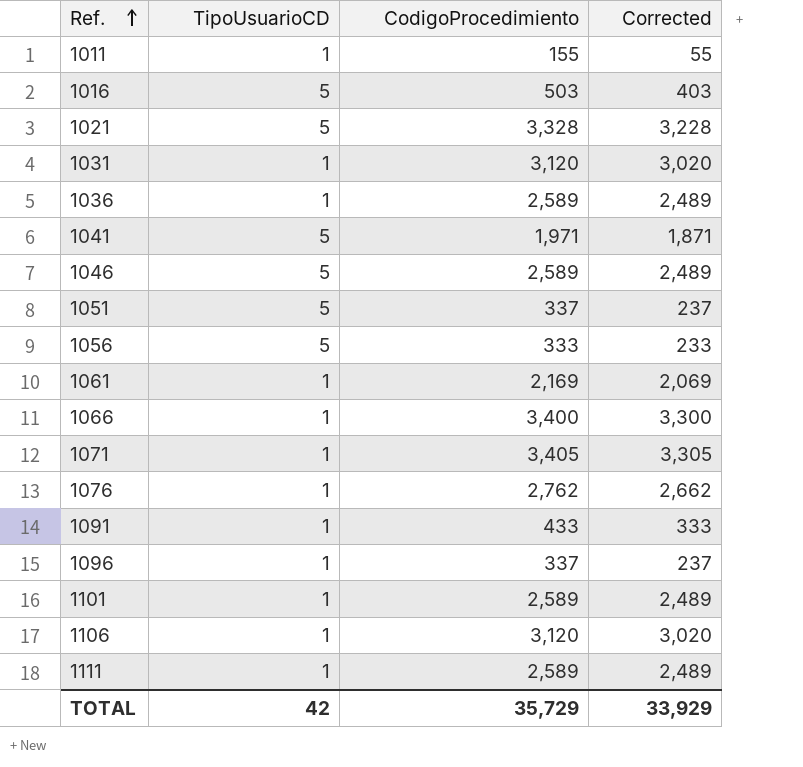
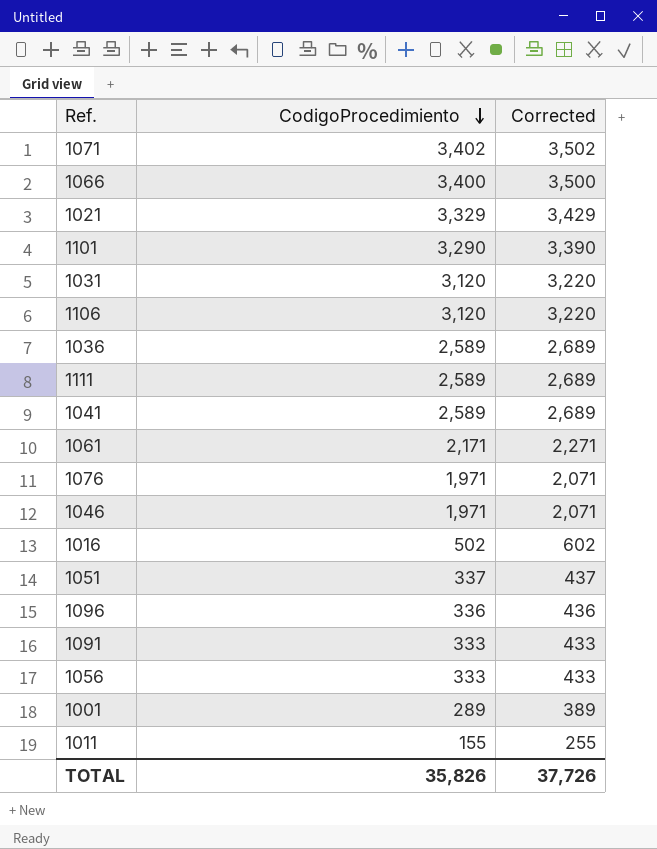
row order: Ref. ascending -> CodigoProcedimiento descending
column TipoUsuarioCD | position: 2 -> none
column Corrected | formula: [CodigoProcedimiento] - 100 -> [CodigoProcedimiento] + 100
1071 | CodigoProcedimiento: 3,405 -> 3,402
1021 | CodigoProcedimiento: 3,328 -> 3,329
1101 | CodigoProcedimiento: 2,589 -> 3,290
1041 | CodigoProcedimiento: 1,971 -> 2,589
1061 | CodigoProcedimiento: 2,169 -> 2,171
1076 | CodigoProcedimiento: 2,762 -> 1,971
1046 | CodigoProcedimiento: 2,589 -> 1,971
1016 | CodigoProcedimiento: 503 -> 502
1096 | CodigoProcedimiento: 337 -> 336
1091 | CodigoProcedimiento: 433 -> 333
row 1001: none -> 289 | 389
TOTAL | CodigoProcedimiento: 35,729 -> 35,826
TOTAL | Corrected: 33,929 -> 37,726

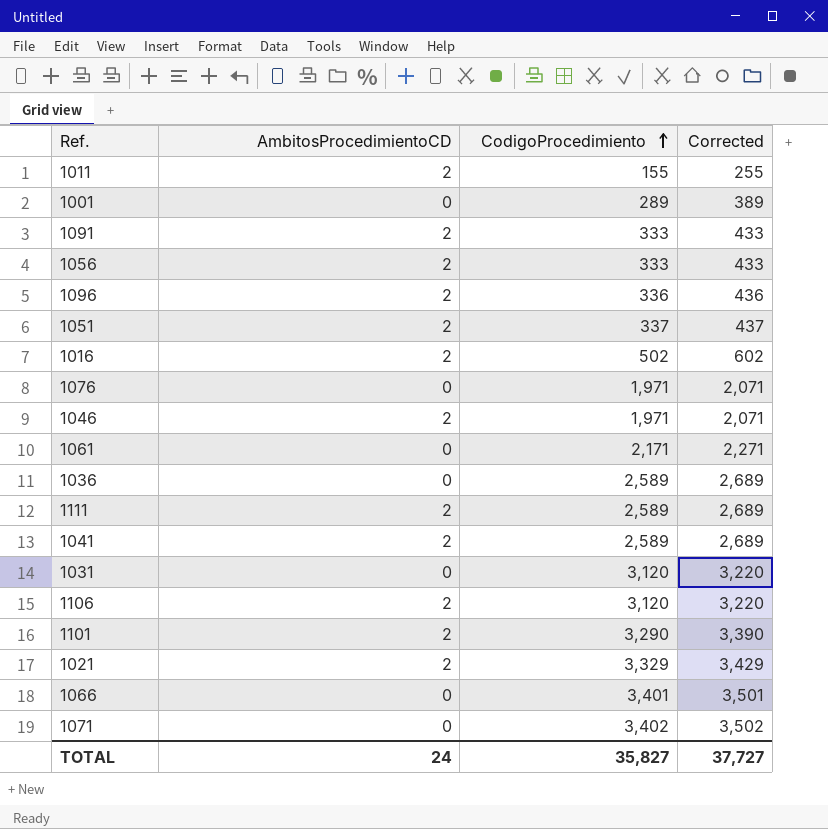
row order: CodigoProcedimiento descending -> CodigoProcedimiento ascending
column AmbitosProcedimientoCD | position: none -> 2
1066 | CodigoProcedimiento: 3,400 -> 3,401
1066 | Corrected: 3,500 -> 3,501
TOTAL | CodigoProcedimiento: 35,826 -> 35,827
TOTAL | Corrected: 37,726 -> 37,727

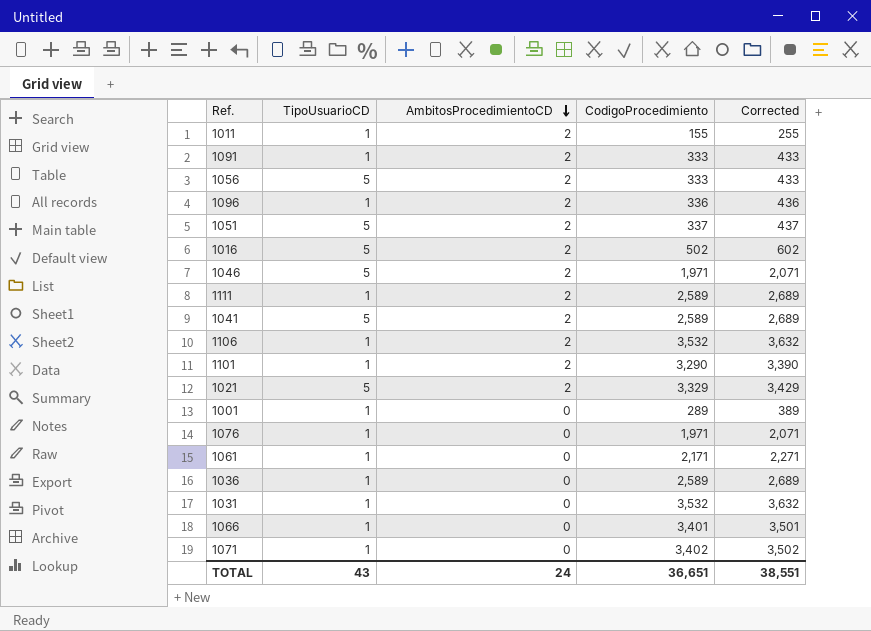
row order: CodigoProcedimiento ascending -> AmbitosProcedimientoCD descending
column TipoUsuarioCD | position: none -> 2
1106 | CodigoProcedimiento: 3,120 -> 3,532
1106 | Corrected: 3,220 -> 3,632
1031 | CodigoProcedimiento: 3,120 -> 3,532
1031 | Corrected: 3,220 -> 3,632
TOTAL | CodigoProcedimiento: 35,827 -> 36,651
TOTAL | Corrected: 37,727 -> 38,551

